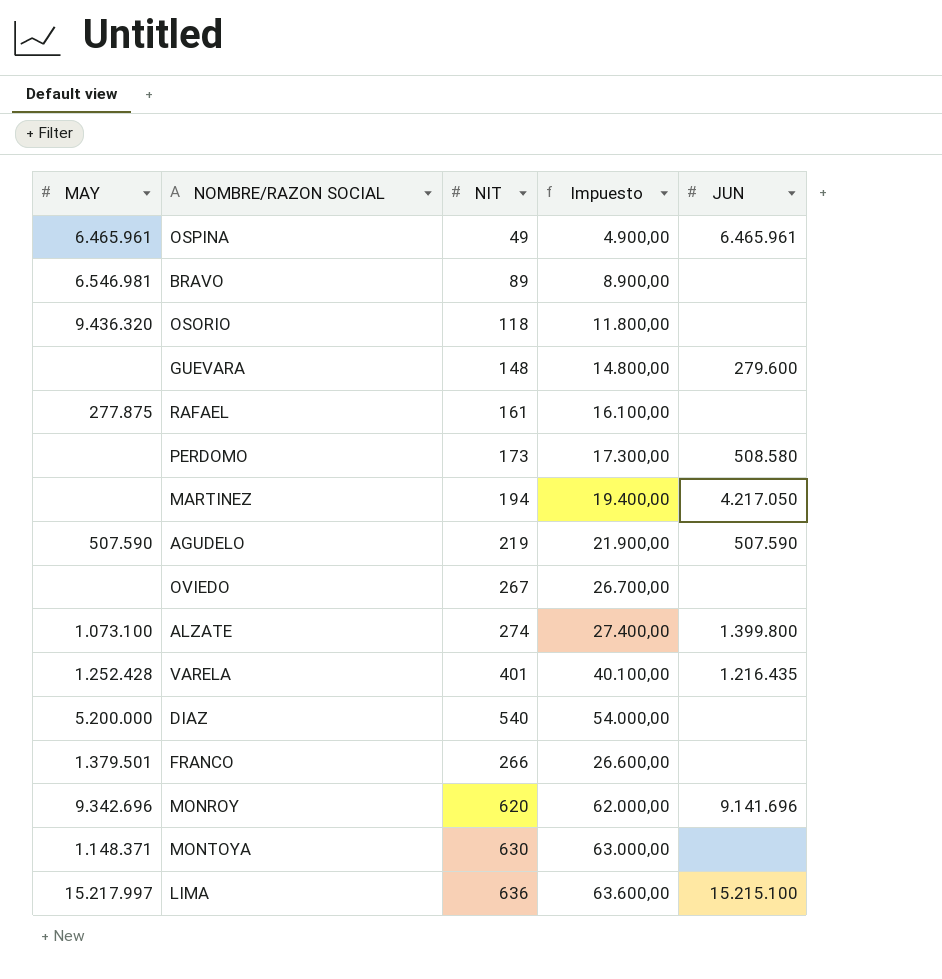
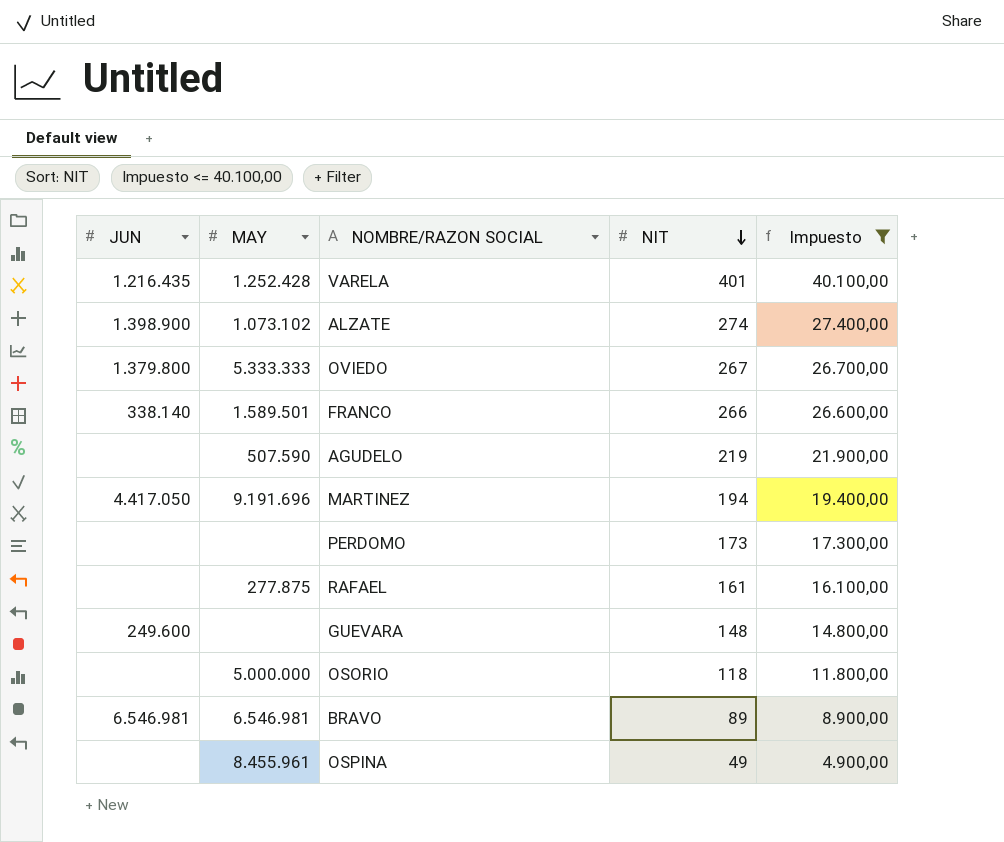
filter: none -> Impuesto <= 40.100,00
row order: none -> NIT descending
column JUN | position: 5 -> 1
ALZATE | JUN: 1.399.800 -> 1.398.900
ALZATE | MAY: 1.073.100 -> 1.073.102
OVIEDO | JUN: none -> 1.379.800
OVIEDO | MAY: none -> 5.333.333
FRANCO | JUN: none -> 338.140
FRANCO | MAY: 1.379.501 -> 1.589.501
AGUDELO | JUN: 507.590 -> none
MARTINEZ | JUN: 4.217.050 -> 4.417.050
MARTINEZ | MAY: none -> 9.191.696
PERDOMO | JUN: 508.580 -> none
GUEVARA | JUN: 279.600 -> 249.600
OSORIO | MAY: 9.436.320 -> 5.000.000
BRAVO | JUN: none -> 6.546.981
OSPINA | JUN: 6.465.961 -> none
OSPINA | MAY: 6.465.961 -> 8.455.961

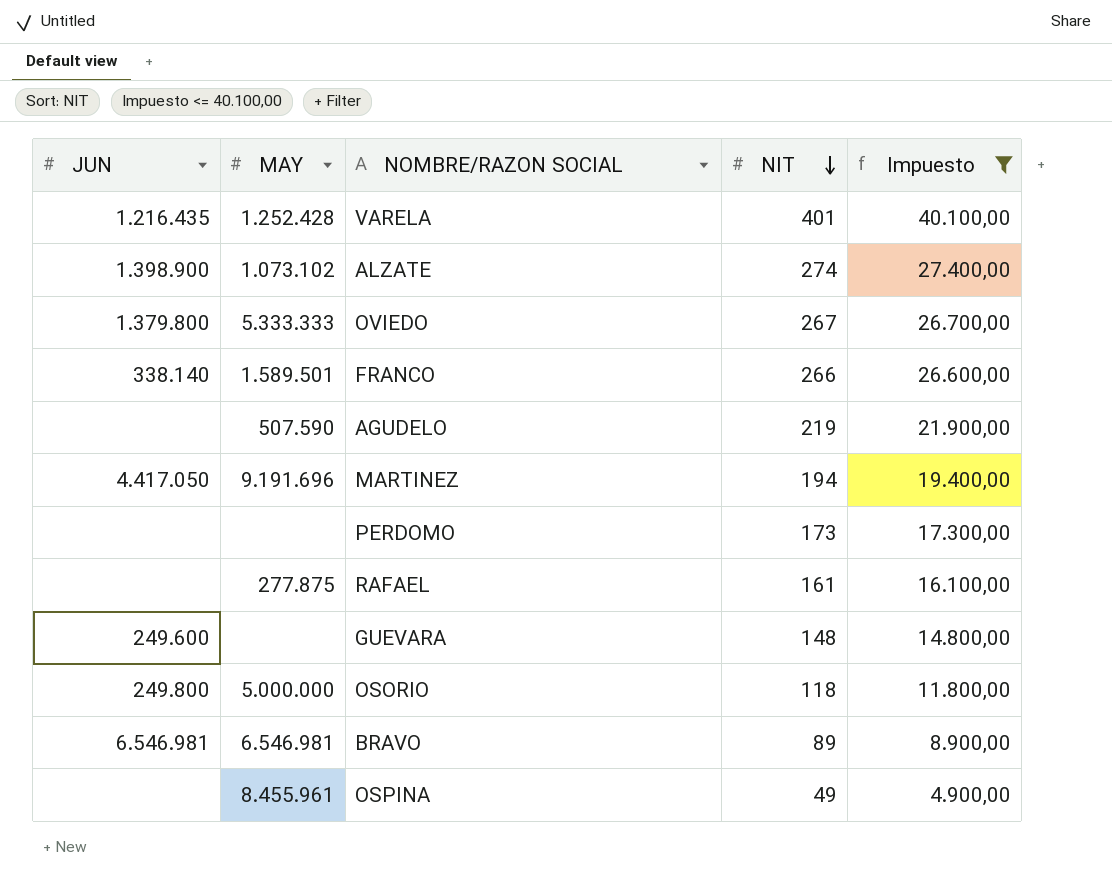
OSORIO | JUN: none -> 249.800

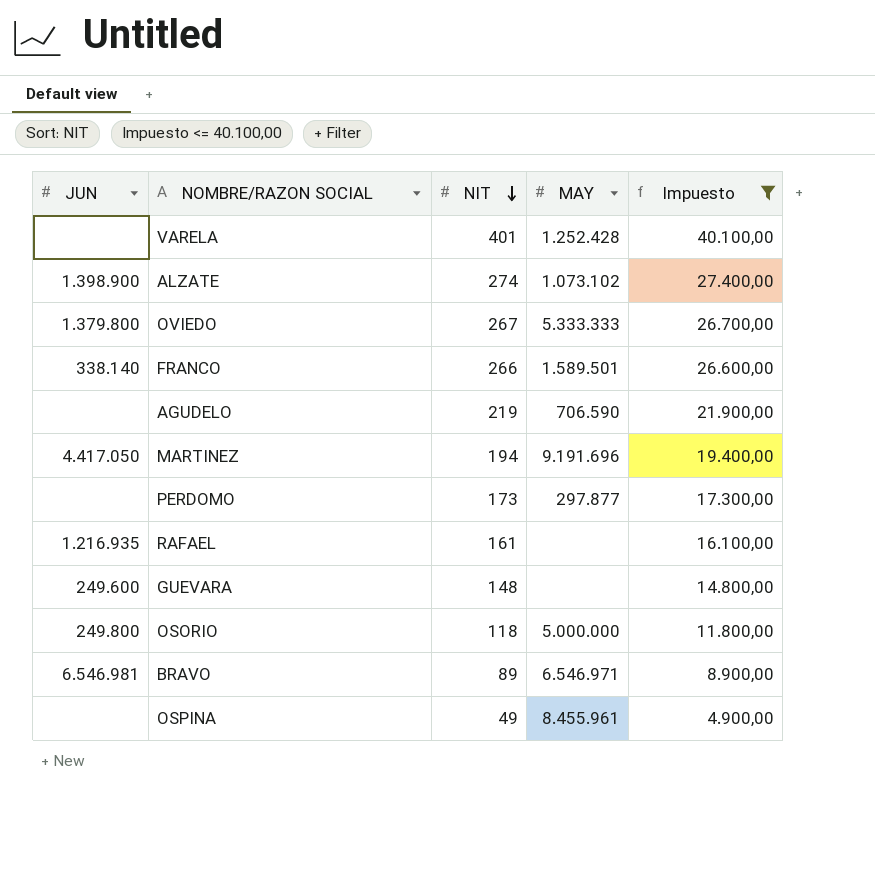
column MAY | position: 2 -> 4
VARELA | JUN: 1.216.435 -> none
AGUDELO | MAY: 507.590 -> 706.590
PERDOMO | MAY: none -> 297.877
RAFAEL | JUN: none -> 1.216.935
RAFAEL | MAY: 277.875 -> none
BRAVO | MAY: 6.546.981 -> 6.546.971

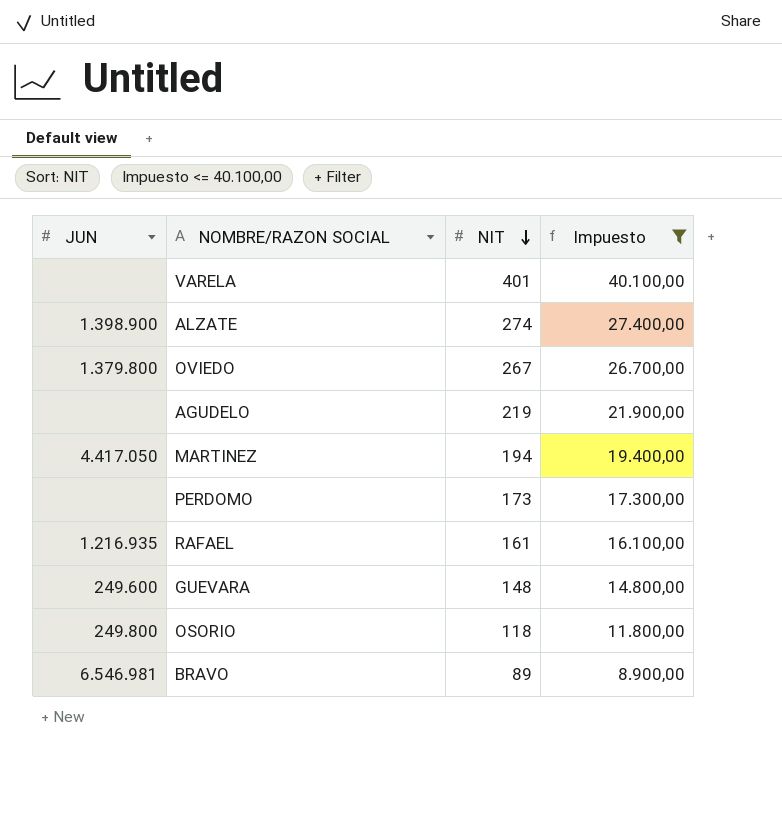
column MAY | position: 4 -> none
row FRANCO: 338.140 | 266 | 1.589.501 | 26.600,00 -> none
row OSPINA: none | 49 | 8.455.961 | 4.900,00 -> none

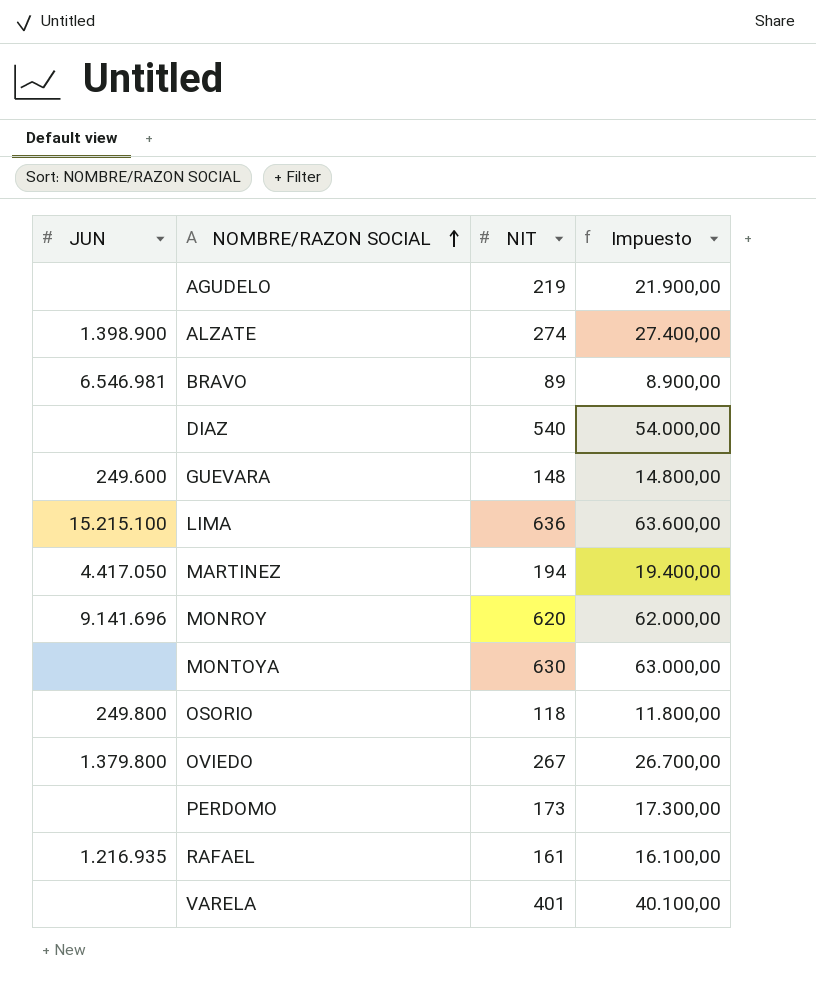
filter: Impuesto <= 40.100,00 -> none
row order: NIT descending -> NOMBRE/RAZON SOCIAL ascending

